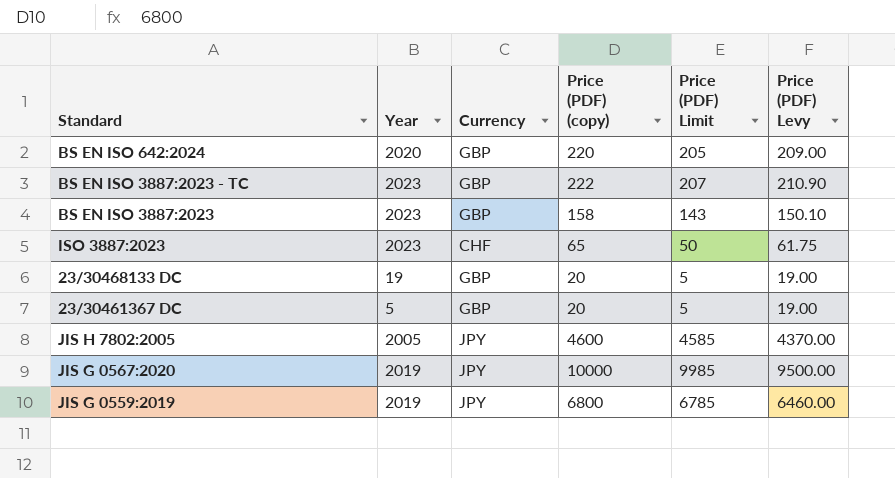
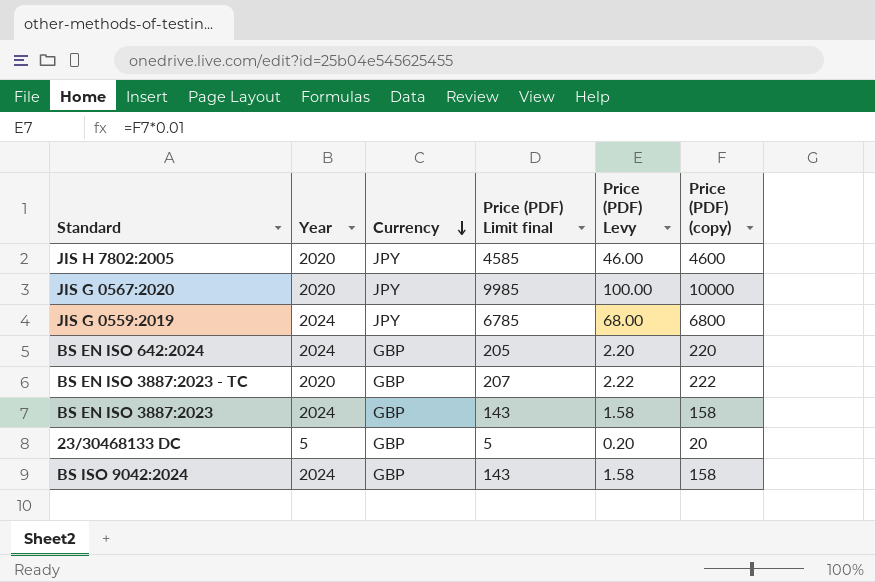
row order: none -> Currency descending
column name: Price (PDF) Limit -> Price (PDF) Limit final
column Price (PDF) Levy | formula: [Price (PDF) (copy)] * 0.95 -> [Price (PDF) (copy)] * 0.01
column Price (PDF) (copy) | position: 4 -> 6
row ISO 3887:2023: 2023 | CHF | 65 | 50 | 61.75 -> none
row 23/30461367 DC: 5 | GBP | 20 | 5 | 19.00 -> none
JIS H 7802:2005 | Year: 2005 -> 2020
JIS G 0567:2020 | Year: 2019 -> 2020
JIS G 0559:2019 | Year: 2019 -> 2024
BS EN ISO 642:2024 | Year: 2020 -> 2024
BS EN ISO 3887:2023 - TC | Year: 2023 -> 2020
BS EN ISO 3887:2023 | Year: 2023 -> 2024
23/30468133 DC | Year: 19 -> 5
row BS ISO 9042:2024: none -> 2024 | GBP | 143 | 1.58 | 158

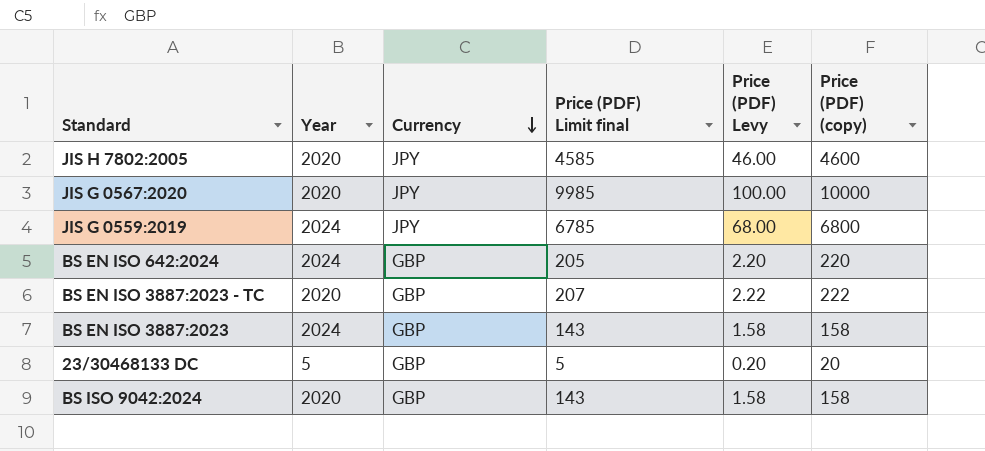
BS ISO 9042:2024 | Year: 2024 -> 2020

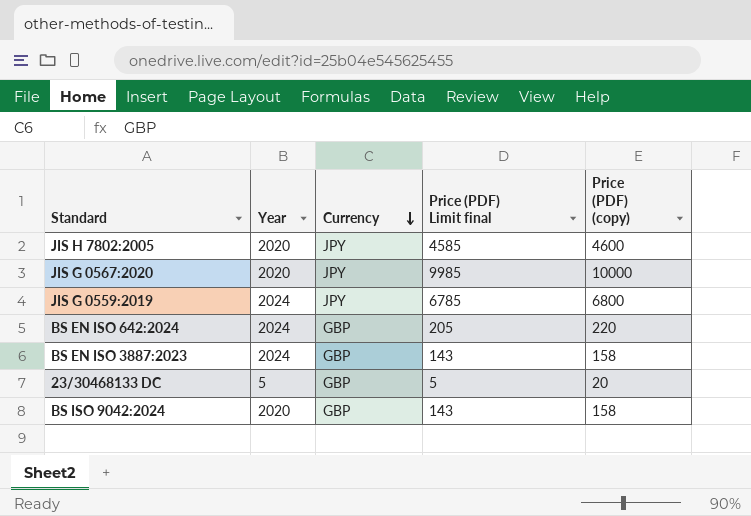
column Price (PDF) Levy | formula: [Price (PDF) (copy)] * 0.01 -> none
row BS EN ISO 3887:2023 - TC: 2020 | GBP | 207 | 2.22 | 222 -> none

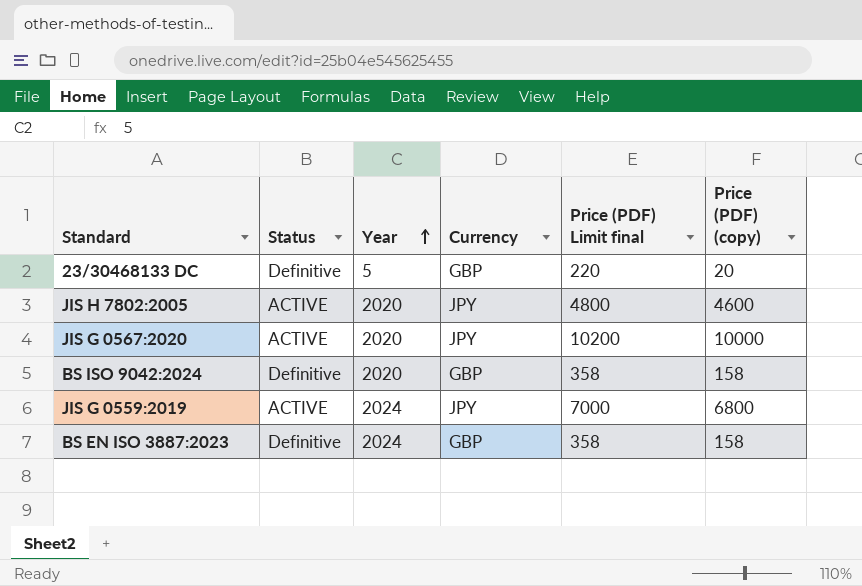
row order: Currency descending -> Year ascending
column Status | position: none -> 2
column Price (PDF) Limit final | formula: [Price (PDF) (copy)] - 15 -> [Price (PDF) (copy)] + 200
row BS EN ISO 642:2024: 2024 | GBP | 205 | 220 -> none

